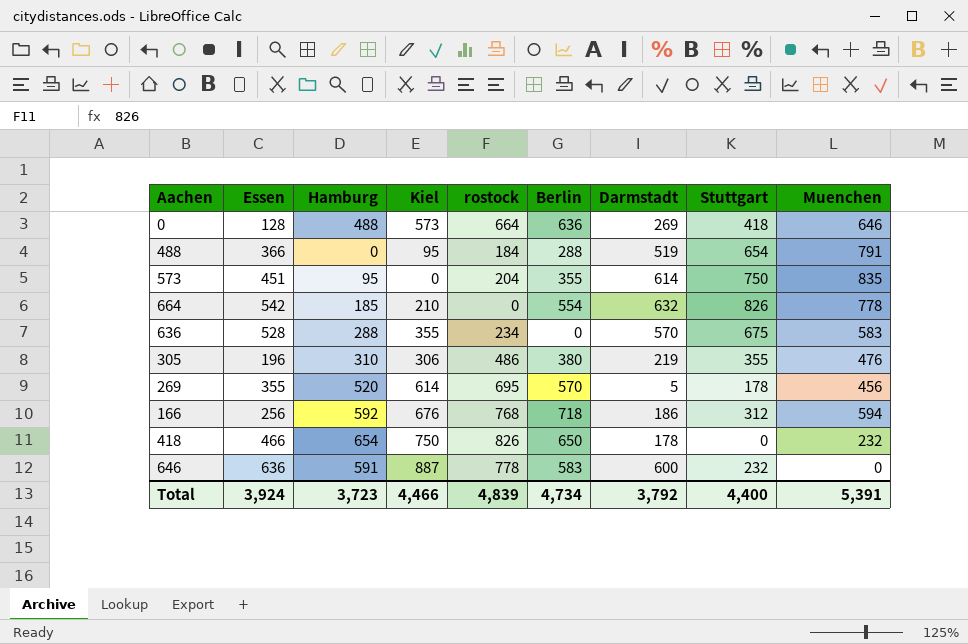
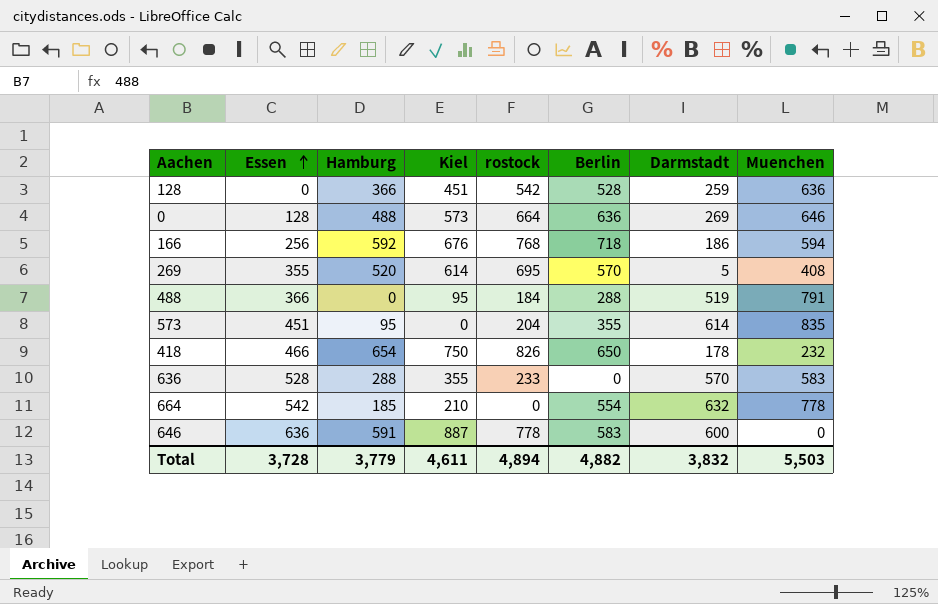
row order: none -> Essen ascending
column Stuttgart | position: 8 -> none
row 305: 196 | 310 | 306 | 486 | 380 | 219 | 355 | 476 -> none
row 128: none -> 0 | 366 | 451 | 542 | 528 | 259 | 636
269 | Muenchen: 456 -> 408
636 | rostock: 234 -> 233
Total | Essen: 3,924 -> 3,728
Total | Hamburg: 3,723 -> 3,779
Total | Kiel: 4,466 -> 4,611
Total | rostock: 4,839 -> 4,894
Total | Berlin: 4,734 -> 4,882
Total | Darmstadt: 3,792 -> 3,832
Total | Muenchen: 5,391 -> 5,503

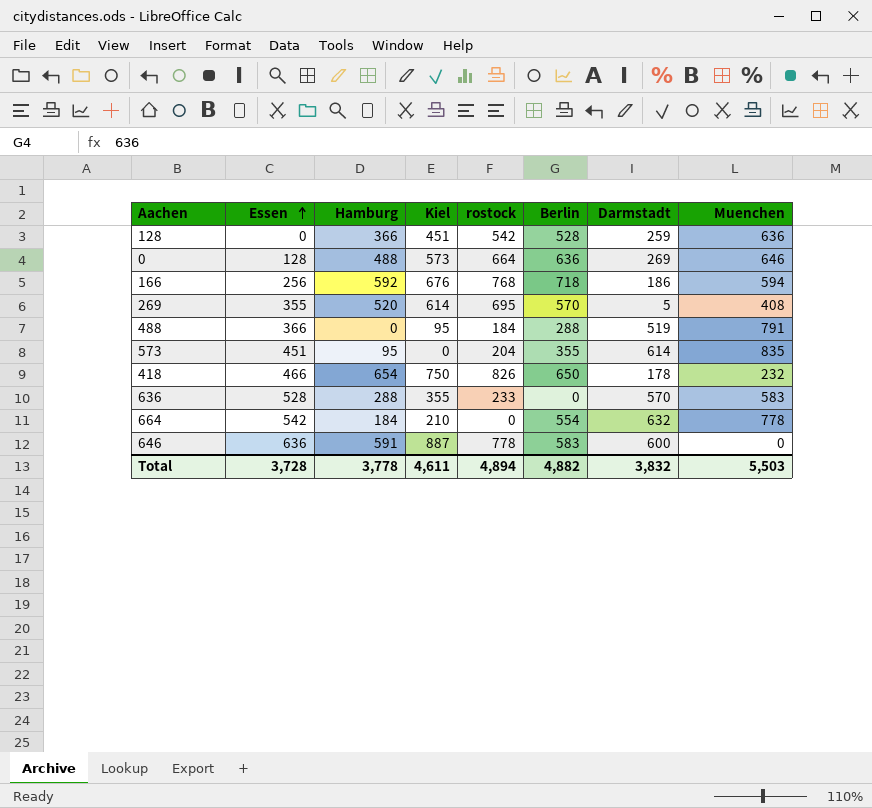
664 | Hamburg: 185 -> 184
Total | Hamburg: 3,779 -> 3,778

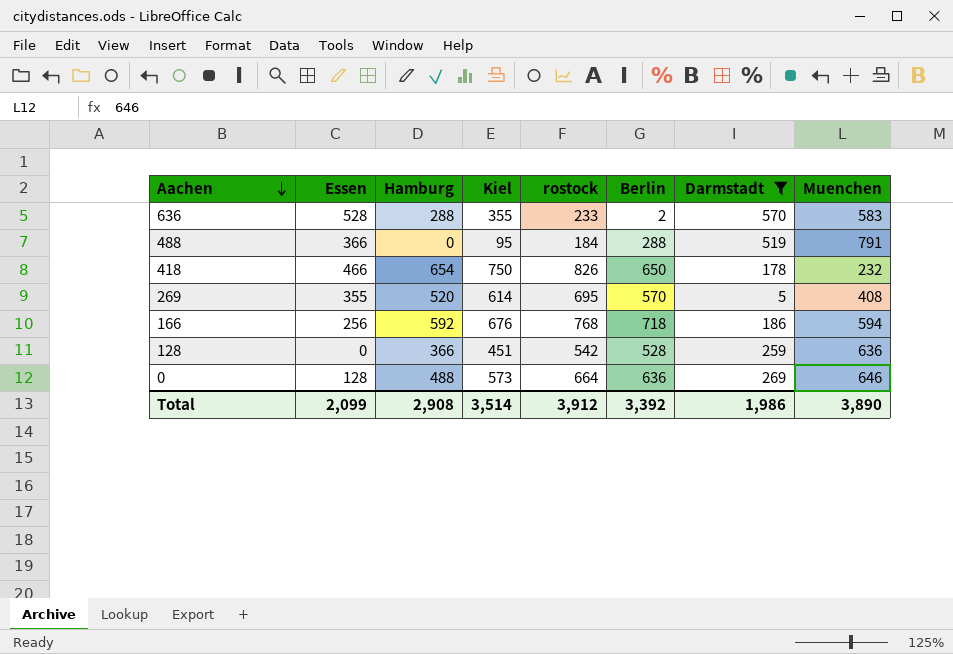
filter: none -> Darmstadt <= 570
row order: Essen ascending -> Aachen descending
636 | Berlin: 0 -> 2
Total | Essen: 3,728 -> 2,099
Total | Hamburg: 3,778 -> 2,908
Total | Kiel: 4,611 -> 3,514
Total | rostock: 4,894 -> 3,912
Total | Berlin: 4,882 -> 3,392
Total | Darmstadt: 3,832 -> 1,986
Total | Muenchen: 5,503 -> 3,890

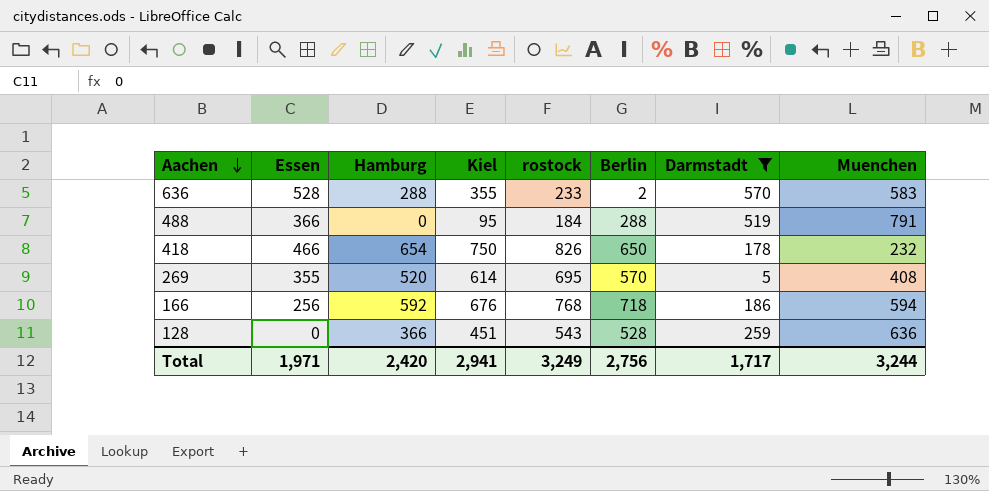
row 0: 128 | 488 | 573 | 664 | 636 | 269 | 646 -> none
128 | rostock: 542 -> 543
Total | Essen: 2,099 -> 1,971
Total | Hamburg: 2,908 -> 2,420
Total | Kiel: 3,514 -> 2,941
Total | rostock: 3,912 -> 3,249
Total | Berlin: 3,392 -> 2,756
Total | Darmstadt: 1,986 -> 1,717
Total | Muenchen: 3,890 -> 3,244

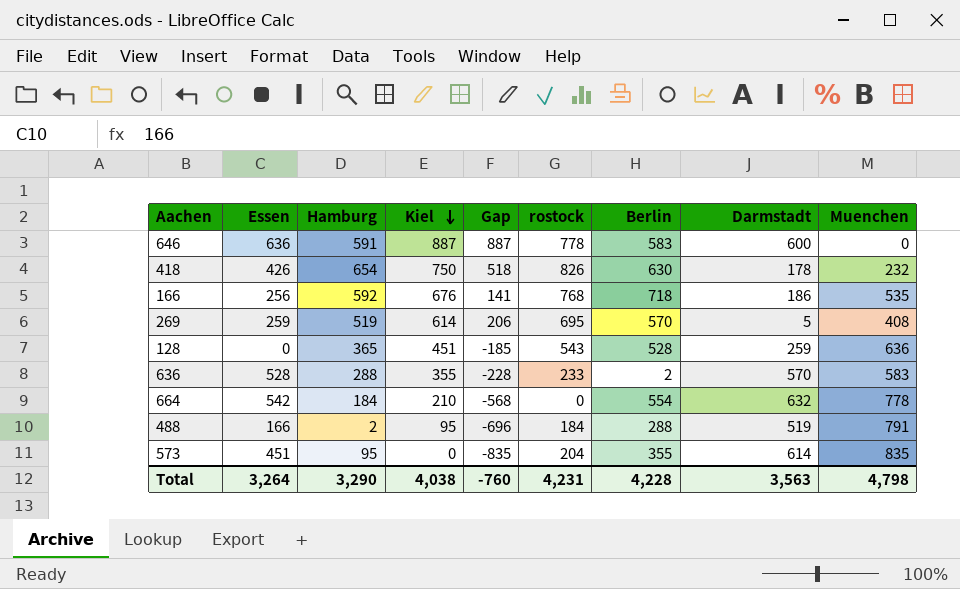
filter: Darmstadt <= 570 -> none
row order: Aachen descending -> Kiel descending
column Gap | formula: none -> [Kiel] - [Muenchen]
418 | Essen: 466 -> 426
418 | Berlin: 650 -> 630
166 | Muenchen: 594 -> 535
269 | Essen: 355 -> 259
269 | Hamburg: 520 -> 519
128 | Hamburg: 366 -> 365
488 | Essen: 366 -> 166
488 | Hamburg: 0 -> 2
Total | Essen: 1,971 -> 3,264
Total | Hamburg: 2,420 -> 3,290
Total | Kiel: 2,941 -> 4,038
Total | rostock: 3,249 -> 4,231
Total | Berlin: 2,756 -> 4,228
Total | Darmstadt: 1,717 -> 3,563
Total | Muenchen: 3,244 -> 4,798

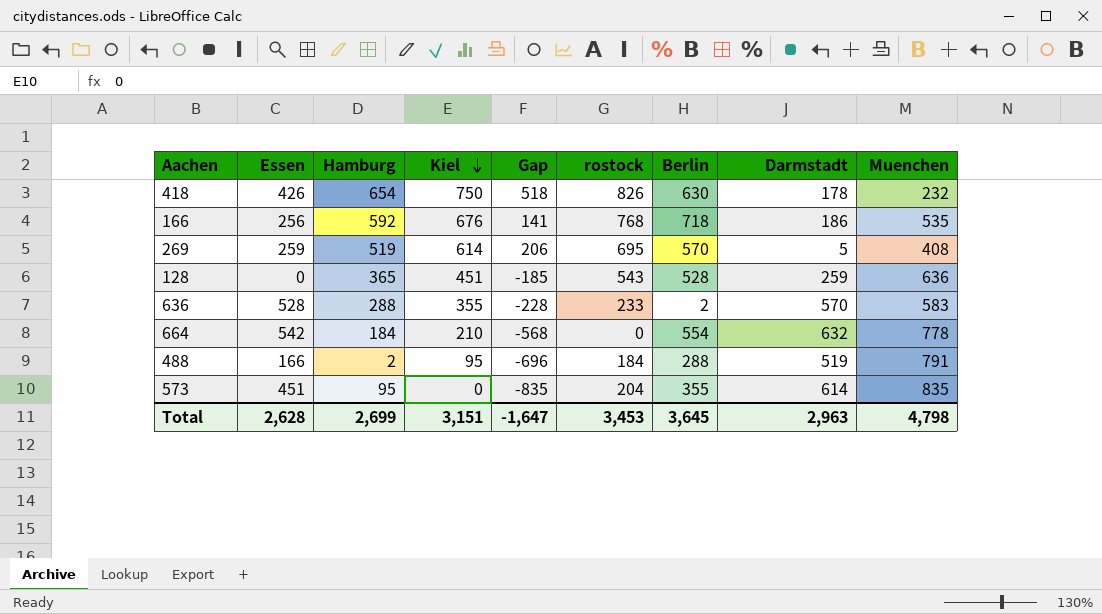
row 646: 636 | 591 | 887 | 887 | 778 | 583 | 600 | 0 -> none
Total | Essen: 3,264 -> 2,628
Total | Hamburg: 3,290 -> 2,699
Total | Kiel: 4,038 -> 3,151
Total | Gap: -760 -> -1,647
Total | rostock: 4,231 -> 3,453
Total | Berlin: 4,228 -> 3,645
Total | Darmstadt: 3,563 -> 2,963

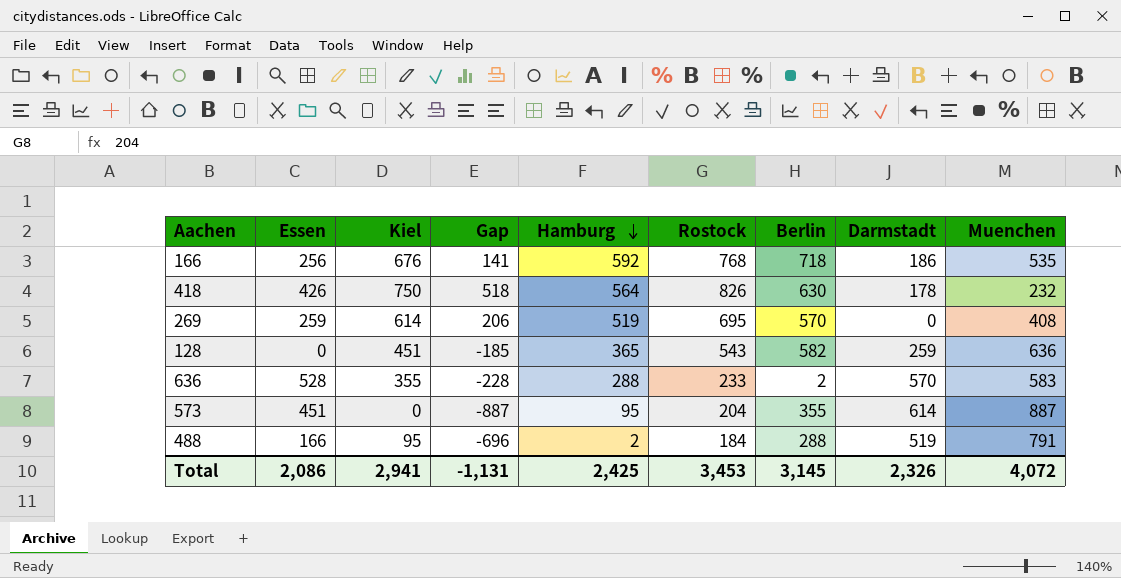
row order: Kiel descending -> Hamburg descending
column Hamburg | position: 3 -> 5
column name: rostock -> Rostock
row 664: 542 | 184 | 210 | -568 | 0 | 554 | 632 | 778 -> none
418 | Hamburg: 654 -> 564
269 | Darmstadt: 5 -> 0
128 | Berlin: 528 -> 582
573 | Gap: -835 -> -887
573 | Muenchen: 835 -> 887
Total | Essen: 2,628 -> 2,086
Total | Kiel: 3,151 -> 2,941
Total | Gap: -1,647 -> -1,131
Total | Hamburg: 2,699 -> 2,425
Total | Berlin: 3,645 -> 3,145
Total | Darmstadt: 2,963 -> 2,326
Total | Muenchen: 4,798 -> 4,072

